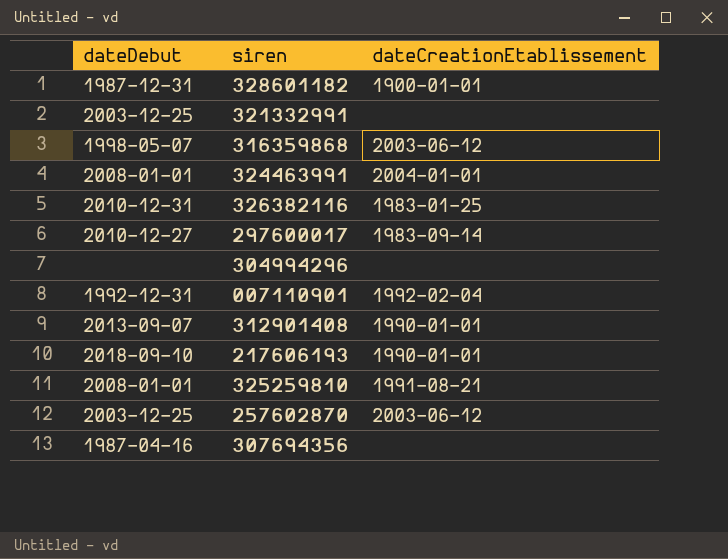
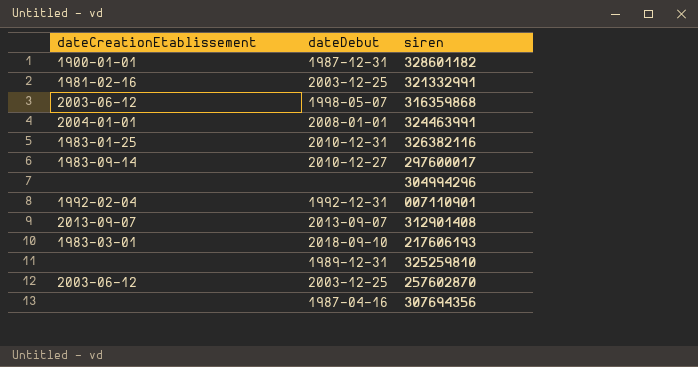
column dateCreationEtablissement | position: 3 -> 1
321332991 | dateCreationEtablissement: none -> 1981-02-16
312901408 | dateCreationEtablissement: 1990-01-01 -> 2013-09-07
217606193 | dateCreationEtablissement: 1990-01-01 -> 1983-03-01
325259810 | dateCreationEtablissement: 1991-08-21 -> none
325259810 | dateDebut: 2008-01-01 -> 1989-12-31

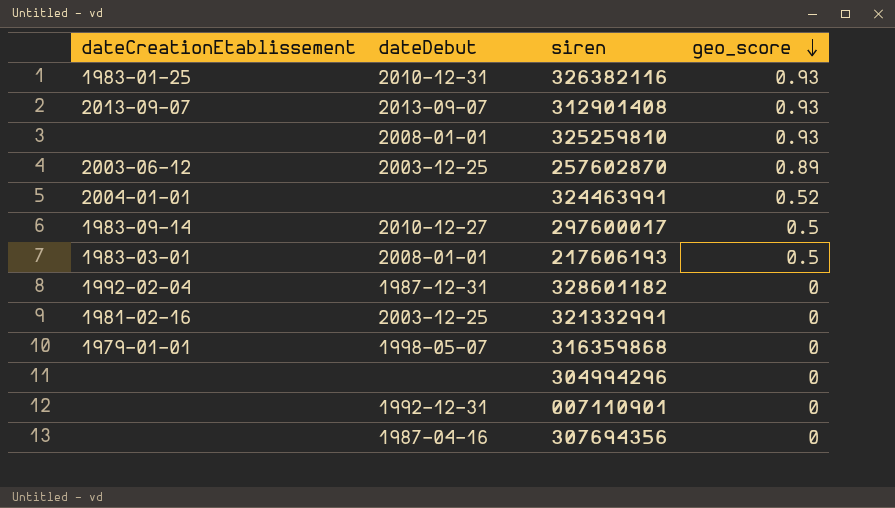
row order: none -> geo_score descending
column geo_score | position: none -> 4
325259810 | dateDebut: 1989-12-31 -> 2008-01-01
324463991 | dateDebut: 2008-01-01 -> none
217606193 | dateDebut: 2018-09-10 -> 2008-01-01
328601182 | dateCreationEtablissement: 1900-01-01 -> 1992-02-04
316359868 | dateCreationEtablissement: 2003-06-12 -> 1979-01-01
007110901 | dateCreationEtablissement: 1992-02-04 -> none

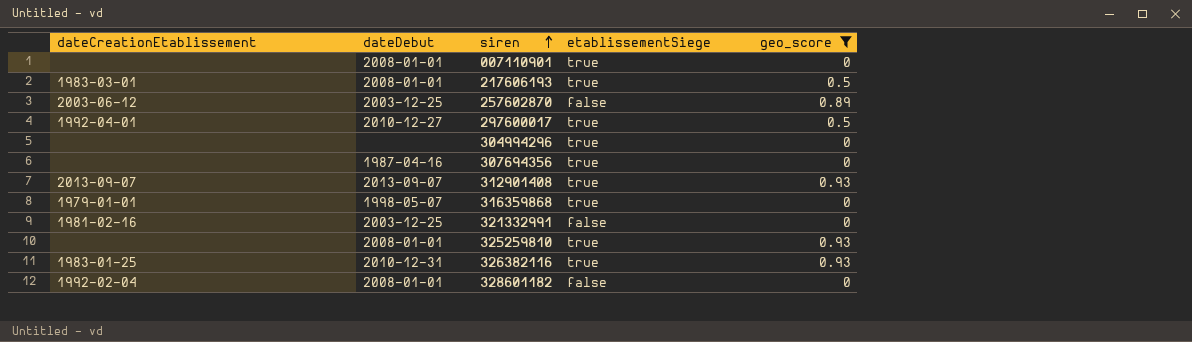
filter: none -> geo_score != 0.52
row order: geo_score descending -> siren ascending
column etablissementSiege | position: none -> 4
007110901 | dateDebut: 1992-12-31 -> 2008-01-01
297600017 | dateCreationEtablissement: 1983-09-14 -> 1992-04-01
328601182 | dateDebut: 1987-12-31 -> 2008-01-01

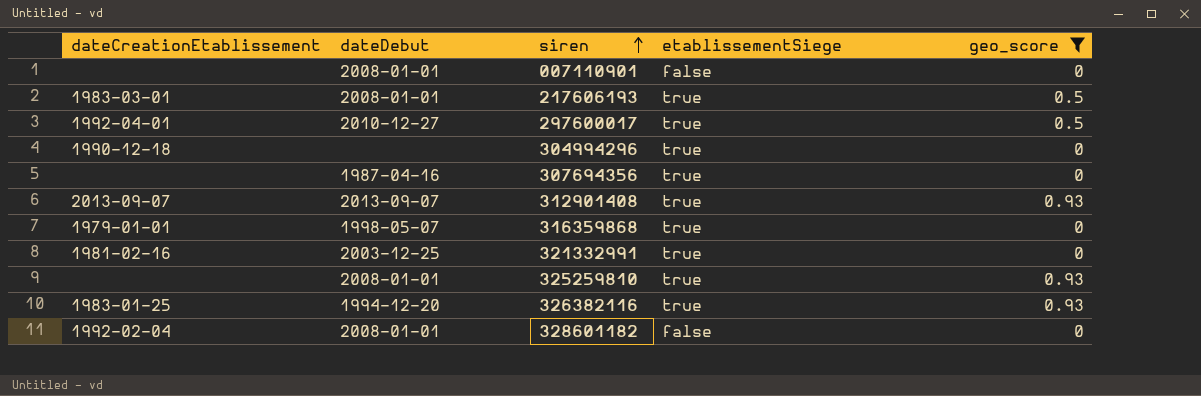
row 257602870: 2003-06-12 | 2003-12-25 | false | 0.89 -> none
007110901 | etablissementSiege: true -> false
304994296 | dateCreationEtablissement: none -> 1990-12-18
321332991 | etablissementSiege: false -> true
326382116 | dateDebut: 2010-12-31 -> 1994-12-20

